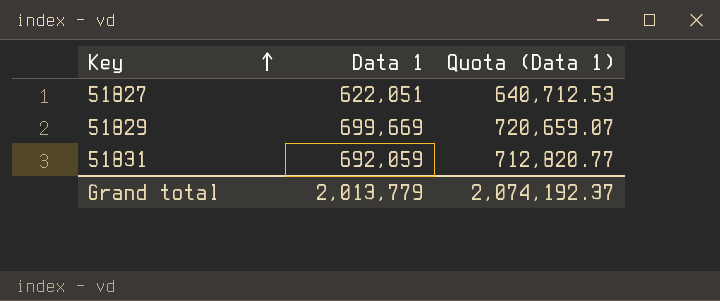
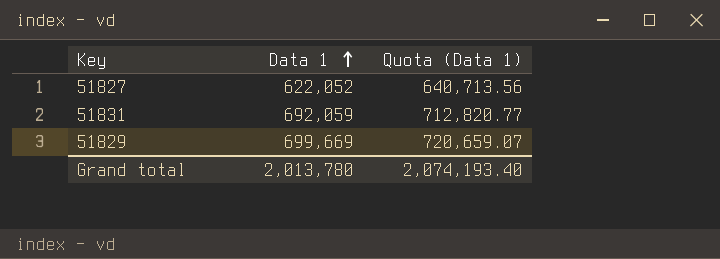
row order: Key ascending -> Data 1 ascending
51827 | Data 1: 622,051 -> 622,052
51827 | Quota (Data 1): 640,712.53 -> 640,713.56
Grand total | Data 1: 2,013,779 -> 2,013,780
Grand total | Quota (Data 1): 2,074,192.37 -> 2,074,193.40

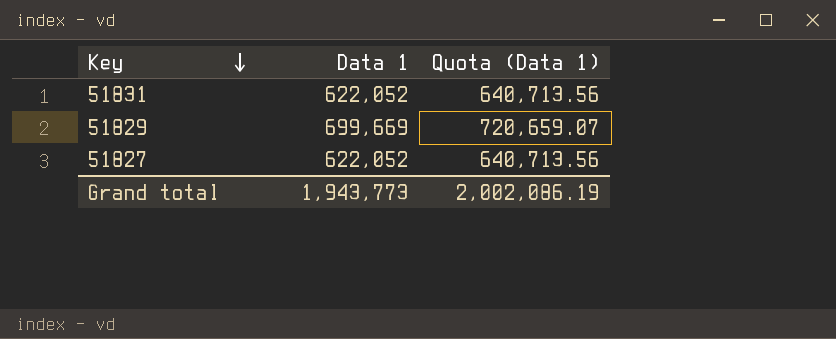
row order: Data 1 ascending -> Key descending
51831 | Data 1: 692,059 -> 622,052
51831 | Quota (Data 1): 712,820.77 -> 640,713.56
Grand total | Data 1: 2,013,780 -> 1,943,773
Grand total | Quota (Data 1): 2,074,193.40 -> 2,002,086.19

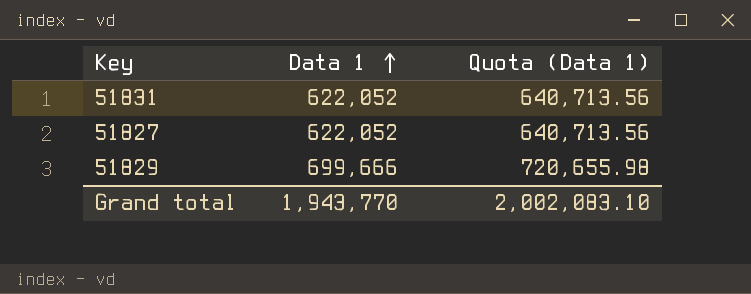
row order: Key descending -> Data 1 ascending
51829 | Data 1: 699,669 -> 699,666
51829 | Quota (Data 1): 720,659.07 -> 720,655.98
Grand total | Data 1: 1,943,773 -> 1,943,770
Grand total | Quota (Data 1): 2,002,086.19 -> 2,002,083.10

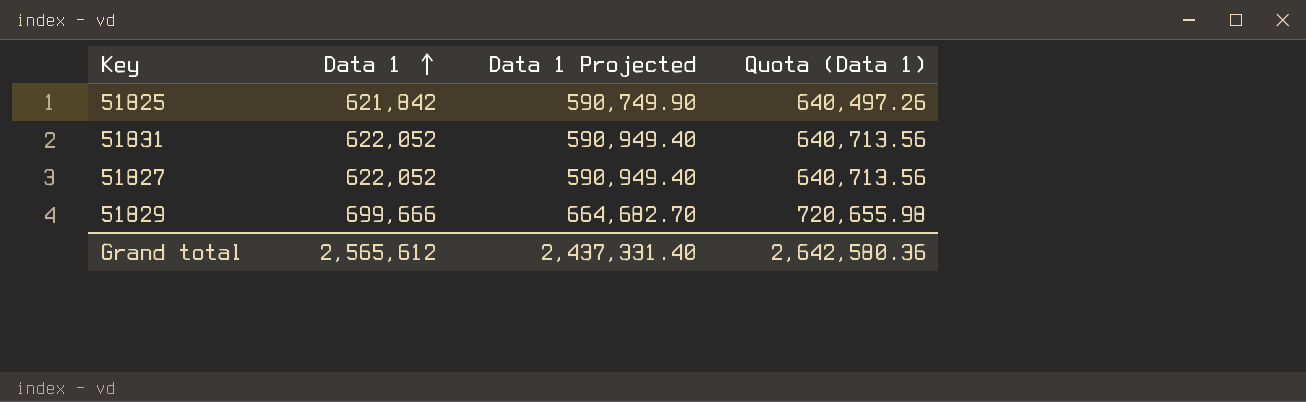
column Data 1 Projected | formula: none -> [Data 1] * 0.95
row 51825: none -> 621,842 | 590,749.90 | 640,497.26
Grand total | Data 1: 1,943,770 -> 2,565,612
Grand total | Quota (Data 1): 2,002,083.10 -> 2,642,580.36

